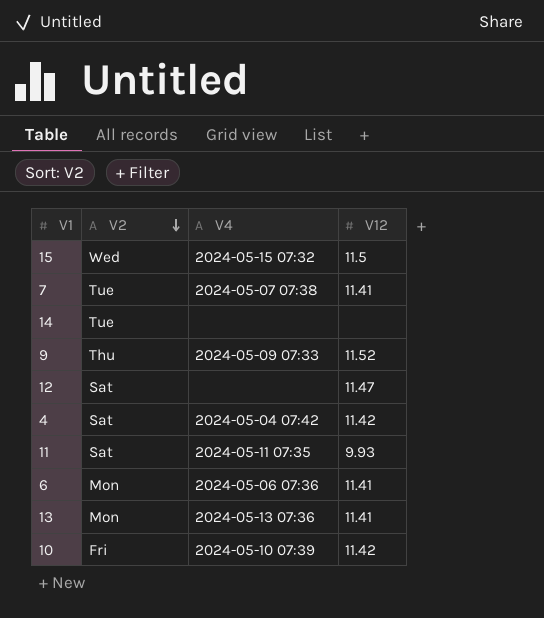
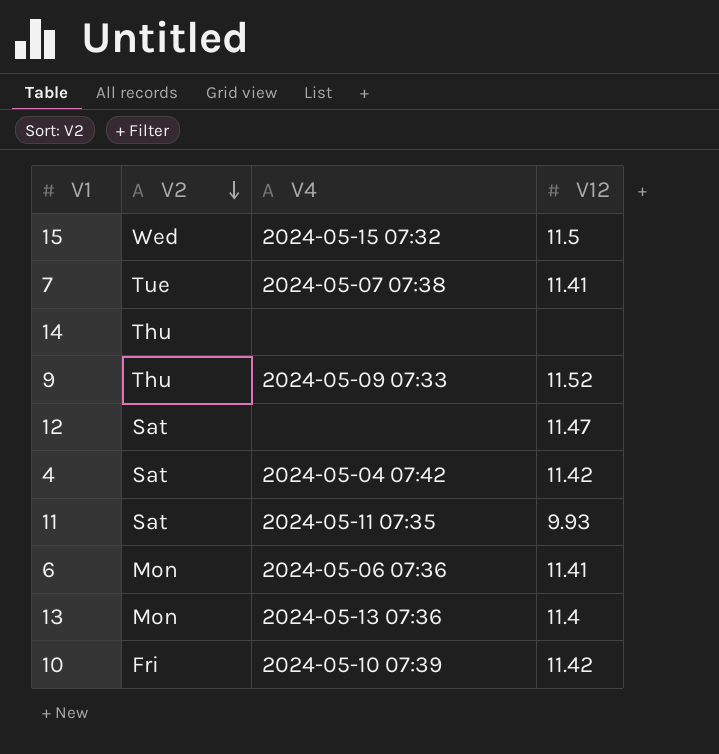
14 | V2: Tue -> Thu
13 | V12: 11.41 -> 11.4

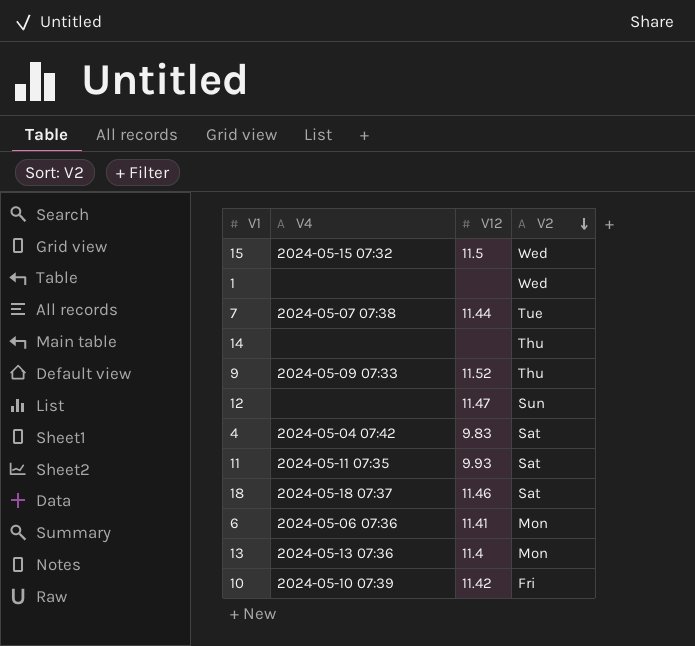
column V2 | position: 2 -> 4
row 1: none -> none | none | Wed
7 | V12: 11.41 -> 11.44
12 | V2: Sat -> Sun
4 | V12: 11.42 -> 9.83
row 18: none -> 2024-05-18 07:37 | 11.46 | Sat

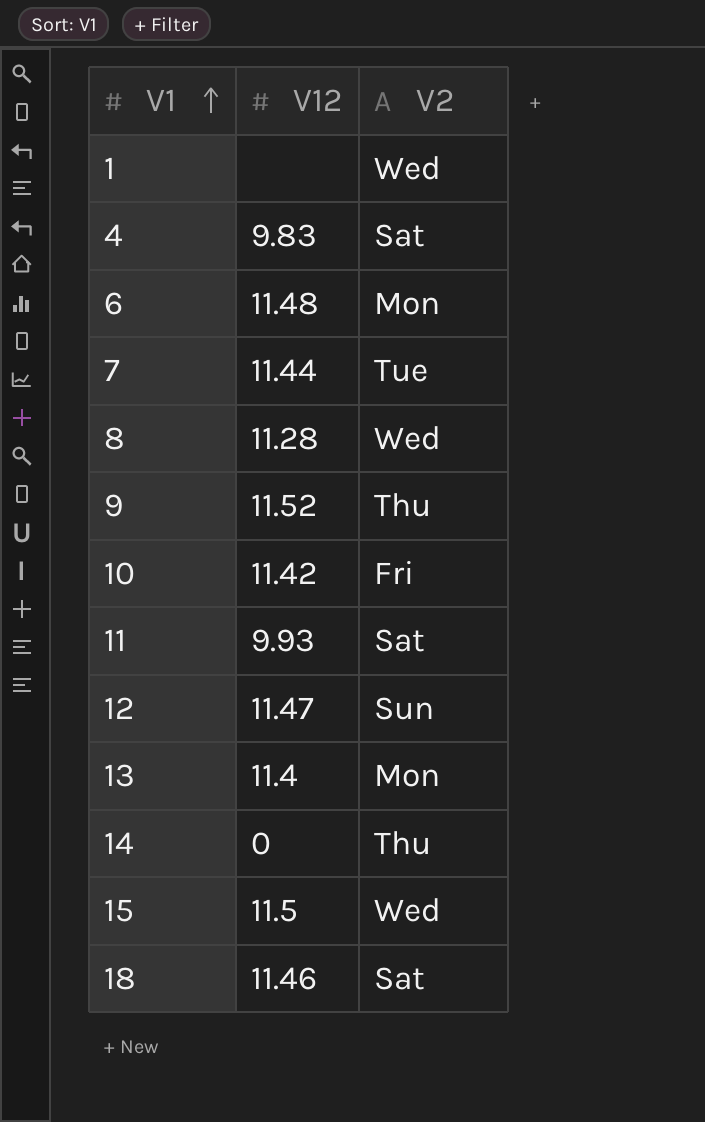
row order: V2 descending -> V1 ascending
column V4 | position: 2 -> none
6 | V12: 11.41 -> 11.48
row 8: none -> 11.28 | Wed
14 | V12: none -> 0

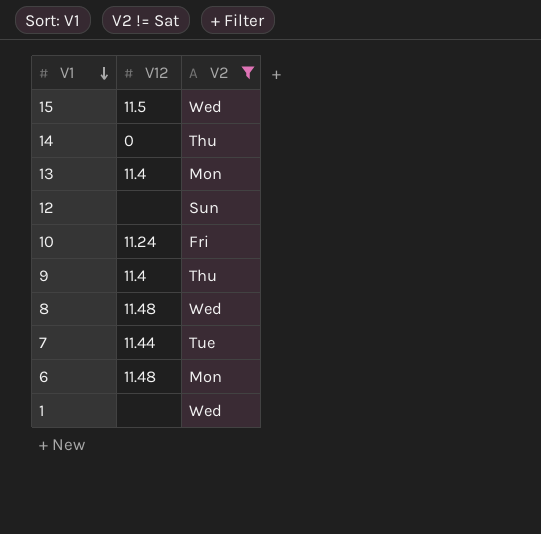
filter: none -> V2 != Sat
row order: V1 ascending -> V1 descending
12 | V12: 11.47 -> none
10 | V12: 11.42 -> 11.24
9 | V12: 11.52 -> 11.4
8 | V12: 11.28 -> 11.48

